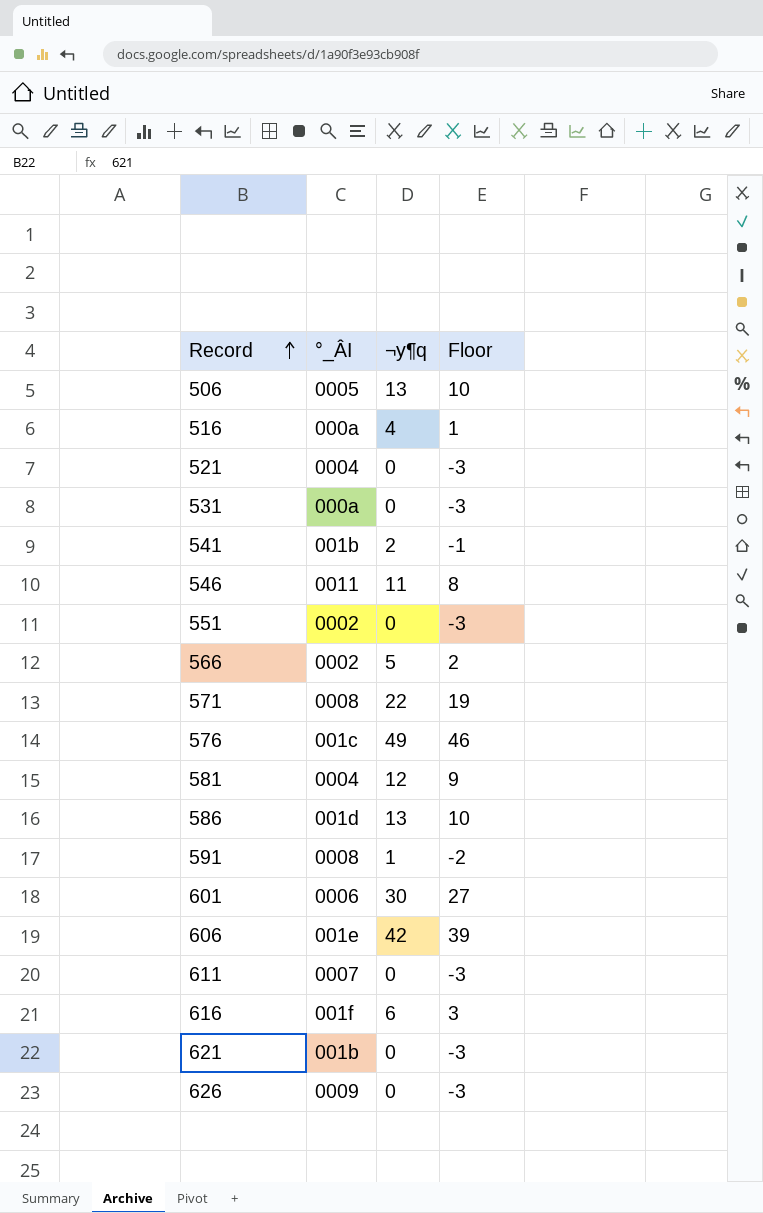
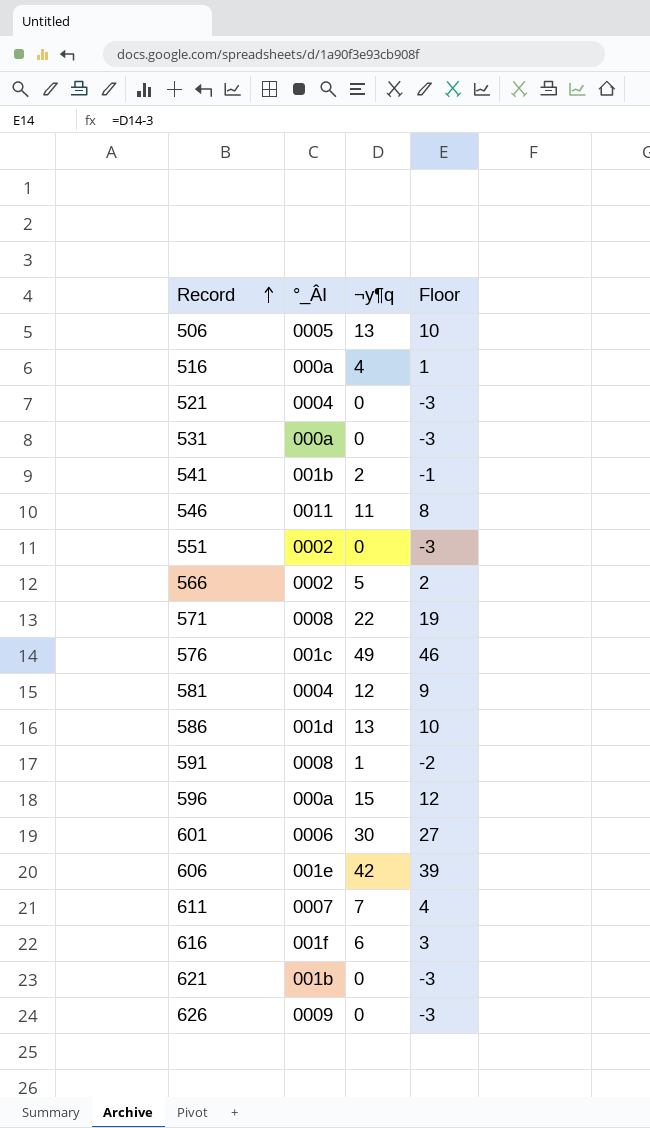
row 596: none -> 000a | 15 | 12
611 | ¬y¶q: 0 -> 7
611 | Floor: -3 -> 4

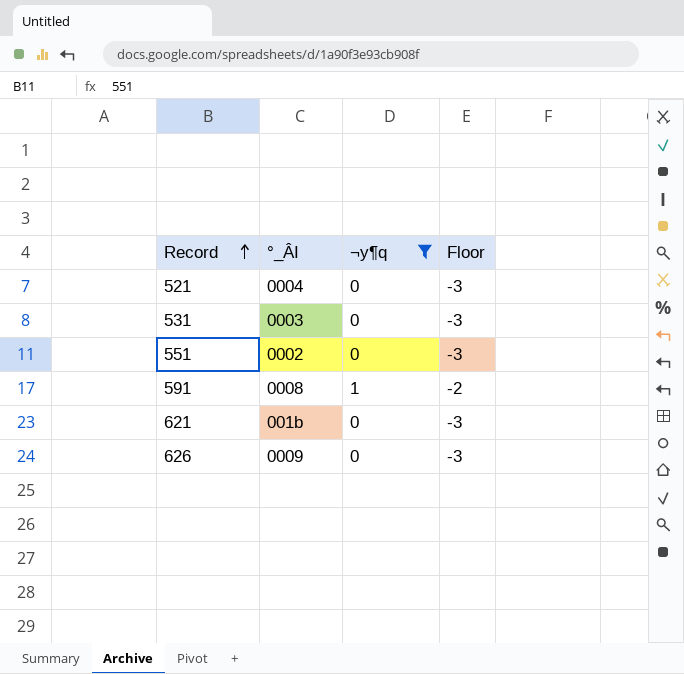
filter: none -> ¬y¶q <= 1
531 | °_ÂI: 000a -> 0003

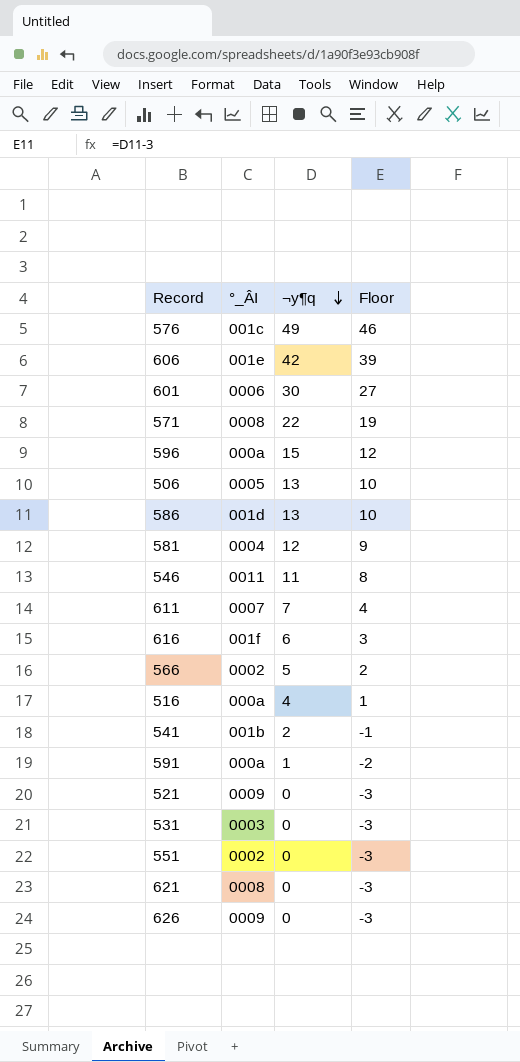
filter: ¬y¶q <= 1 -> none
row order: Record ascending -> ¬y¶q descending
591 | °_ÂI: 0008 -> 000a
521 | °_ÂI: 0004 -> 0009
621 | °_ÂI: 001b -> 0008

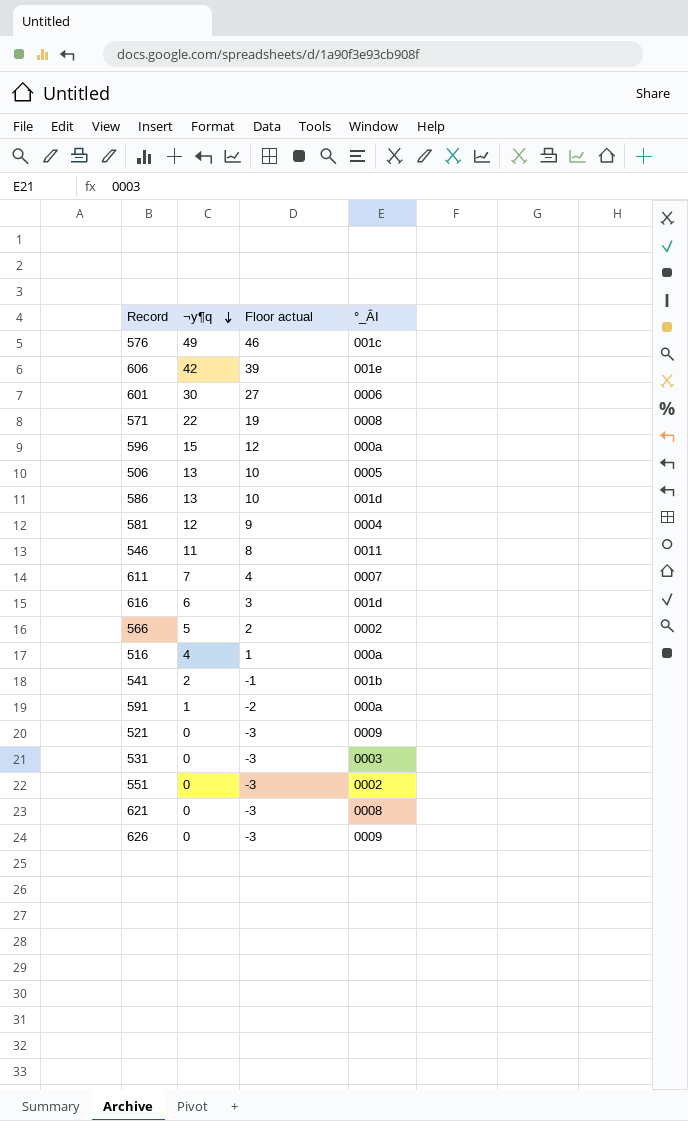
column name: Floor -> Floor actual
column °_ÂI | position: 2 -> 4
616 | °_ÂI: 001f -> 001d

